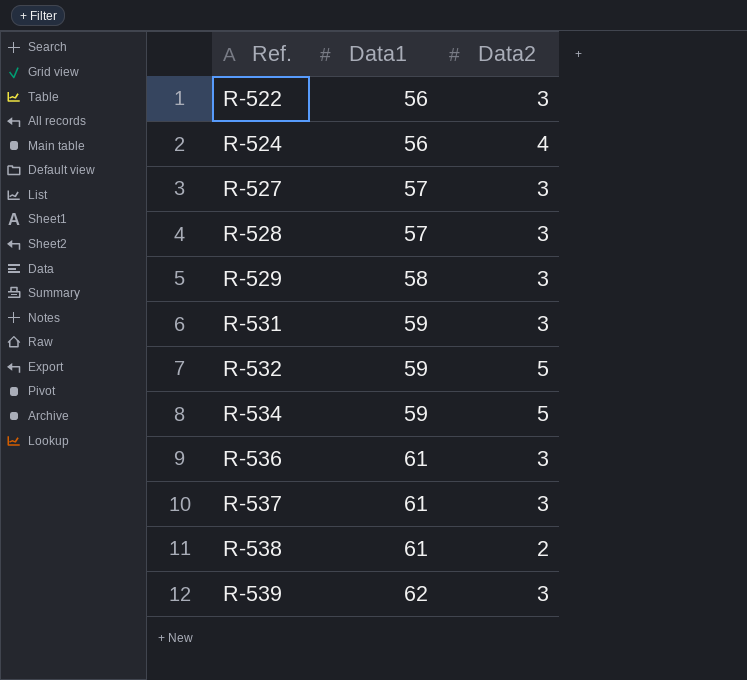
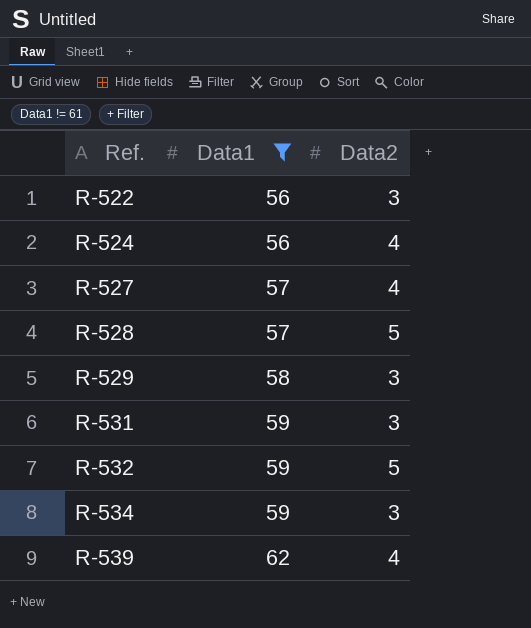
filter: none -> Data1 != 61
R-527 | Data2: 3 -> 4
R-528 | Data2: 3 -> 5
R-534 | Data2: 5 -> 3
R-539 | Data2: 3 -> 4

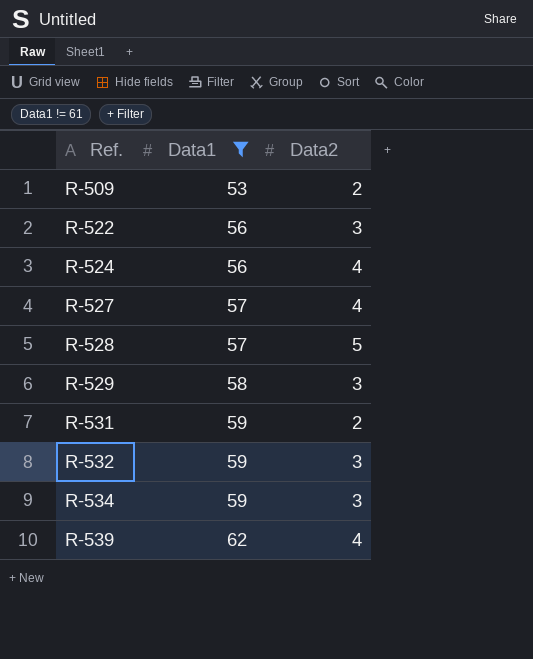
row R-509: none -> 53 | 2
R-531 | Data2: 3 -> 2
R-532 | Data2: 5 -> 3

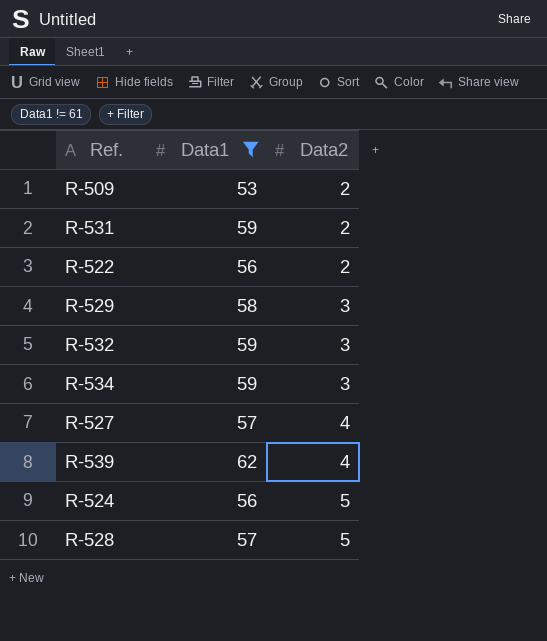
row order: Ref. ascending -> Data2 ascending
R-522 | Data2: 3 -> 2
R-524 | Data2: 4 -> 5

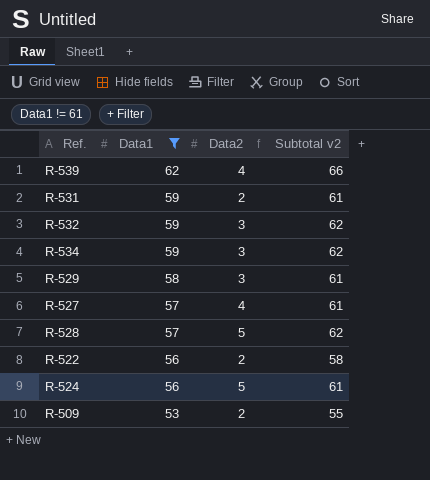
row order: Data2 ascending -> Data1 descending
column Subtotal v2 | formula: none -> [Data1] + [Data2]

